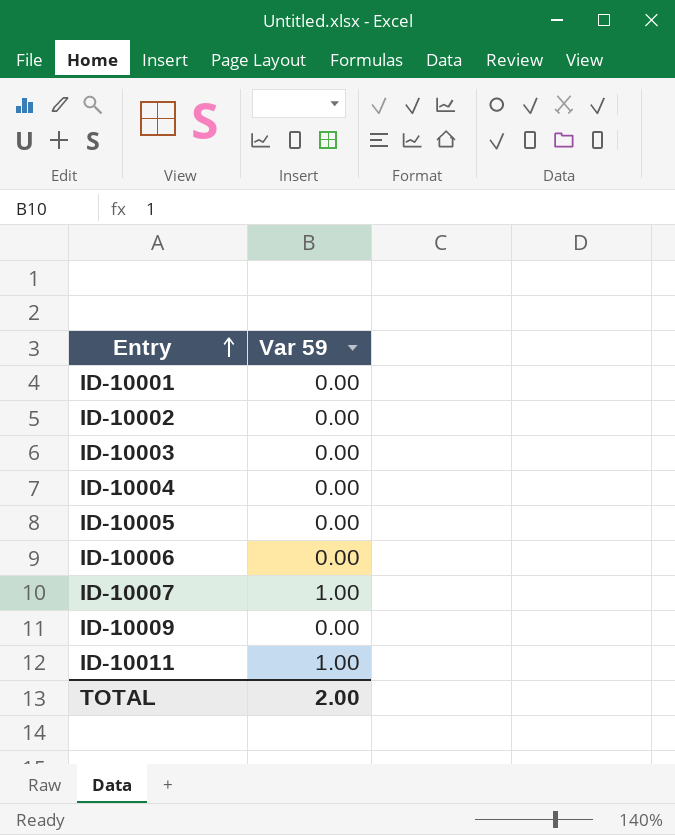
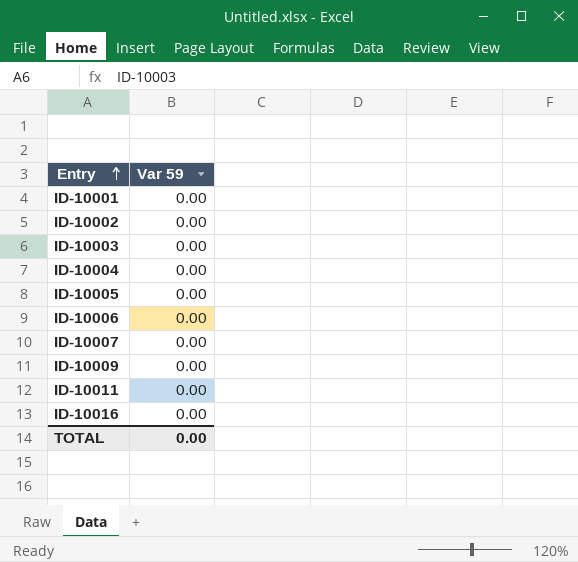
ID-10007 | Var 59: 1.00 -> 0.00
ID-10011 | Var 59: 1.00 -> 0.00
row ID-10016: none -> 0.00
TOTAL | Var 59: 2.00 -> 0.00

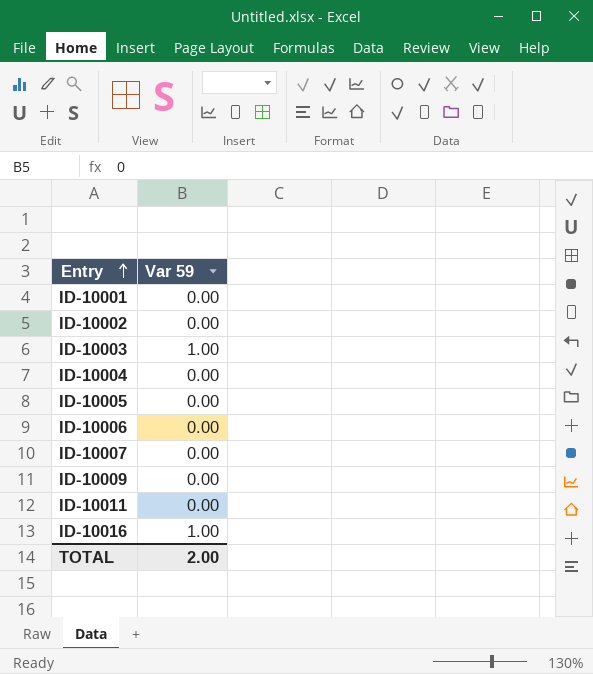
ID-10003 | Var 59: 0.00 -> 1.00
ID-10016 | Var 59: 0.00 -> 1.00
TOTAL | Var 59: 0.00 -> 2.00

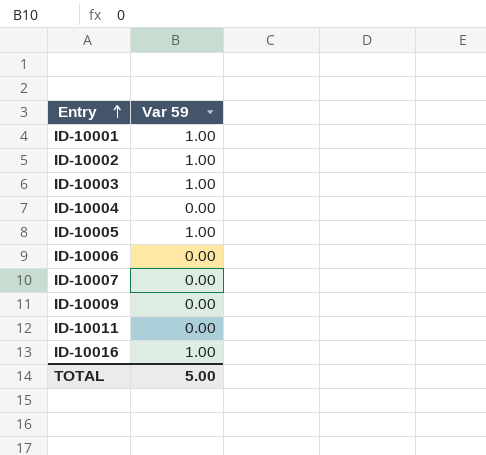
ID-10001 | Var 59: 0.00 -> 1.00
ID-10002 | Var 59: 0.00 -> 1.00
ID-10005 | Var 59: 0.00 -> 1.00
TOTAL | Var 59: 2.00 -> 5.00

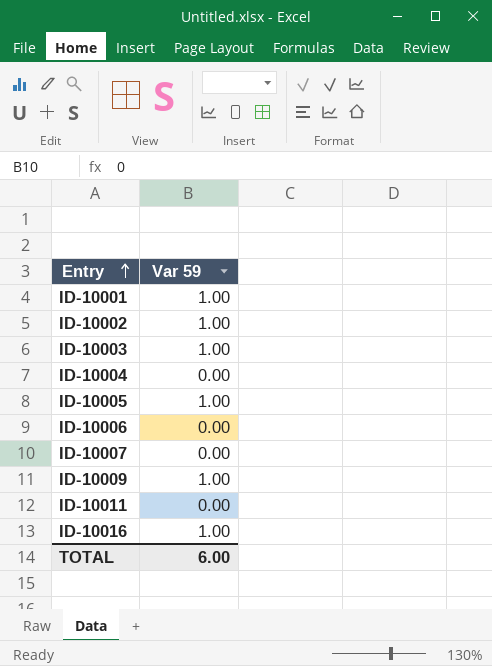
ID-10009 | Var 59: 0.00 -> 1.00
TOTAL | Var 59: 5.00 -> 6.00

